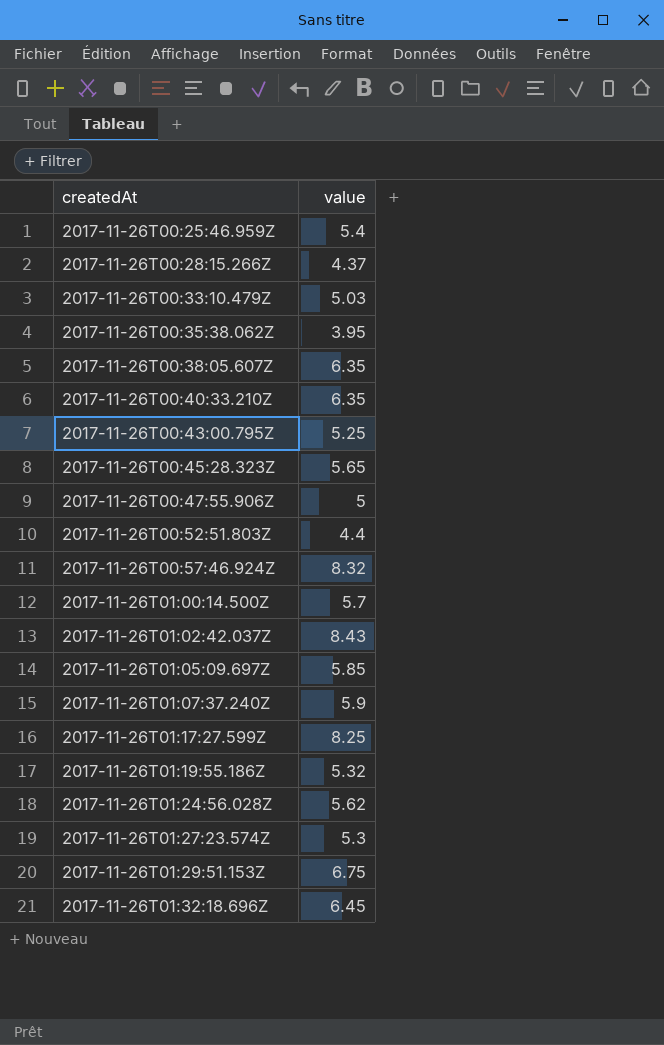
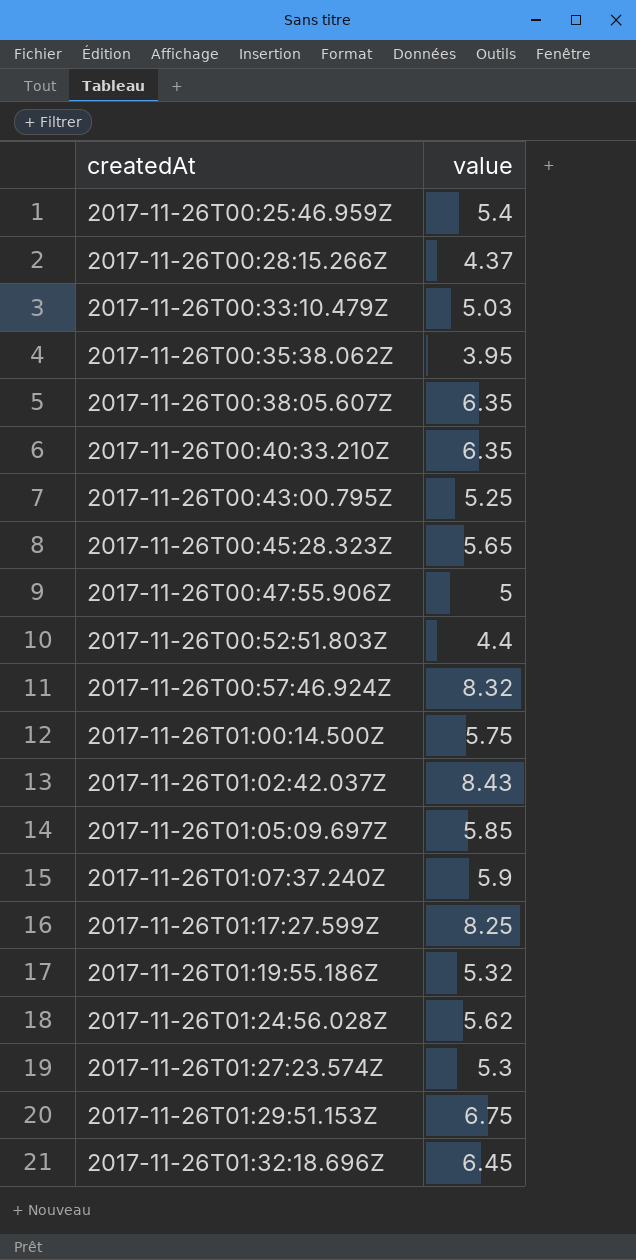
2017-11-26T01:00:14.500Z | value: 5.7 -> 5.75

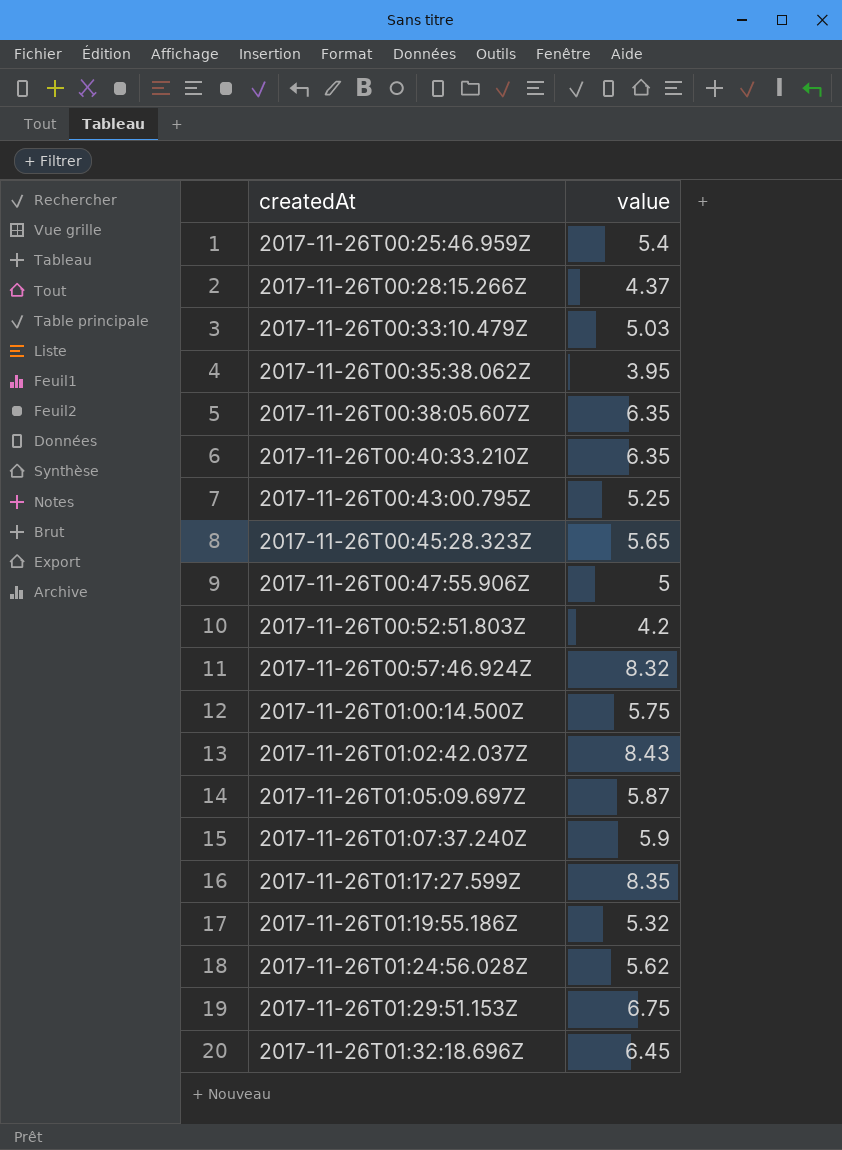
row 2017-11-26T01:27:23.574Z: 5.3 -> none
2017-11-26T00:52:51.803Z | value: 4.4 -> 4.2
2017-11-26T01:05:09.697Z | value: 5.85 -> 5.87
2017-11-26T01:17:27.599Z | value: 8.25 -> 8.35

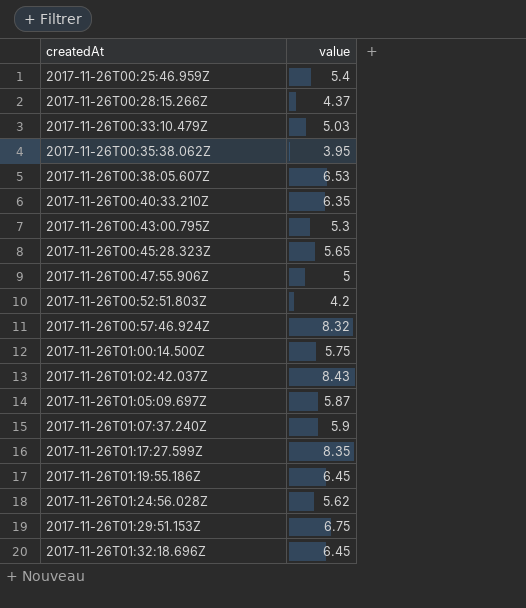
2017-11-26T00:38:05.607Z | value: 6.35 -> 6.53
2017-11-26T00:43:00.795Z | value: 5.25 -> 5.3
2017-11-26T01:19:55.186Z | value: 5.32 -> 6.45

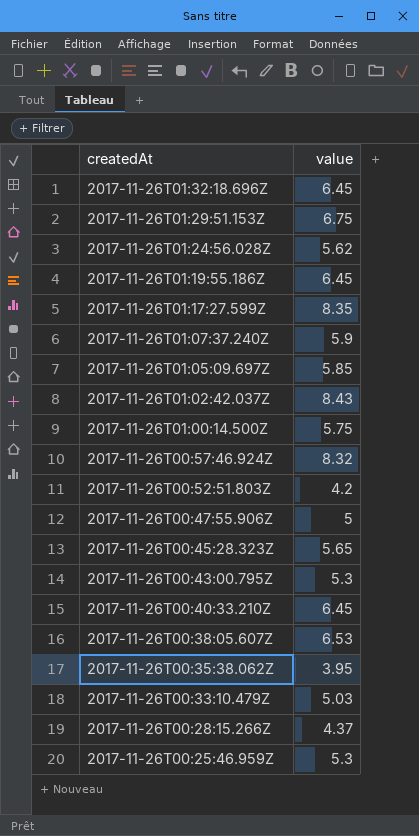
row order: createdAt ascending -> createdAt descending
2017-11-26T01:05:09.697Z | value: 5.87 -> 5.85
2017-11-26T00:40:33.210Z | value: 6.35 -> 6.45
2017-11-26T00:25:46.959Z | value: 5.4 -> 5.3

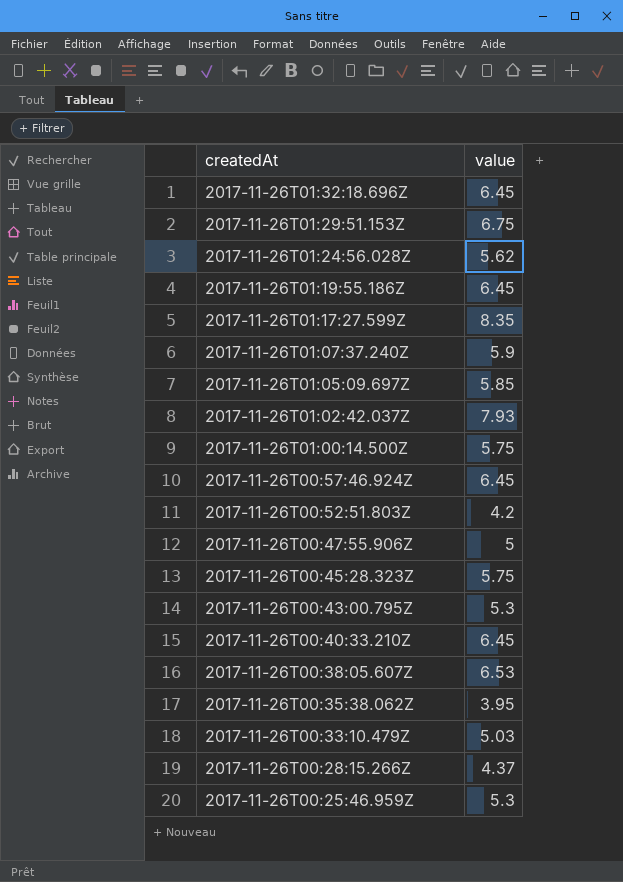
2017-11-26T01:02:42.037Z | value: 8.43 -> 7.93
2017-11-26T00:57:46.924Z | value: 8.32 -> 6.45
2017-11-26T00:45:28.323Z | value: 5.65 -> 5.75

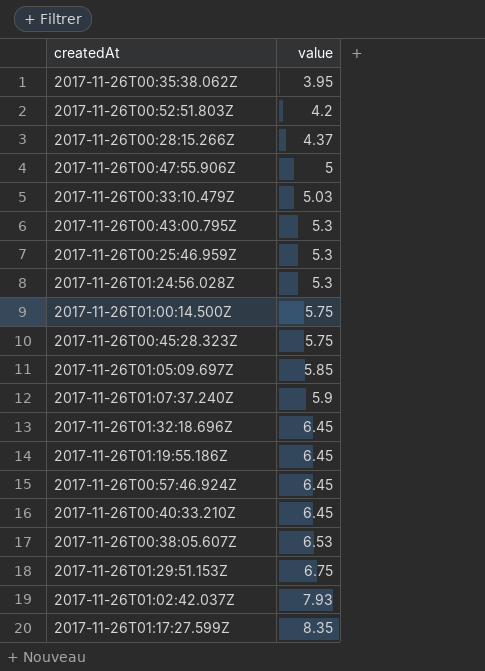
row order: createdAt descending -> value ascending
2017-11-26T01:24:56.028Z | value: 5.62 -> 5.3

